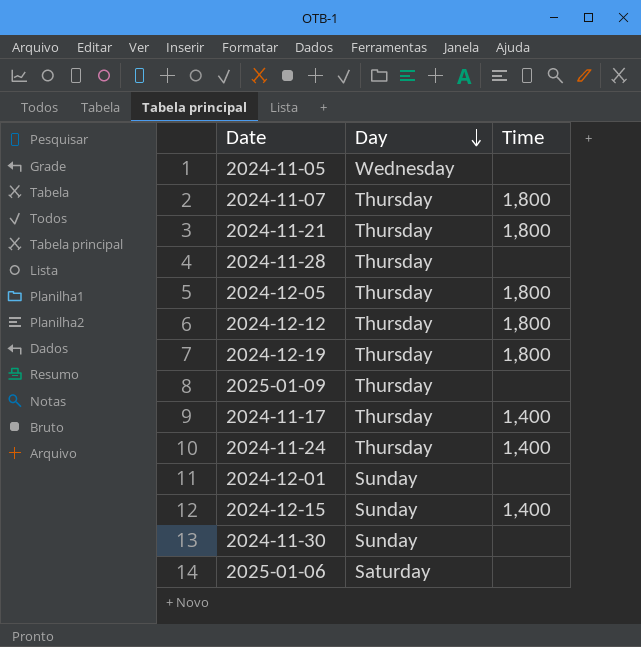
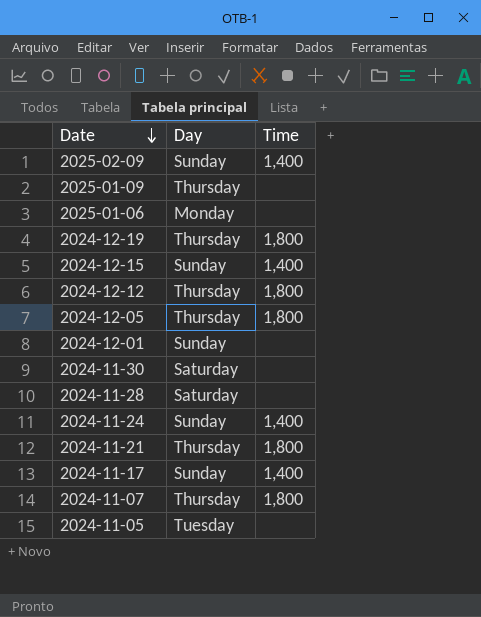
row order: Day descending -> Date descending
row 2025-02-09: none -> Sunday | 1,400
2025-01-06 | Day: Saturday -> Monday
2024-11-30 | Day: Sunday -> Saturday
2024-11-28 | Day: Thursday -> Saturday
2024-11-24 | Day: Thursday -> Sunday
2024-11-17 | Day: Thursday -> Sunday
2024-11-05 | Day: Wednesday -> Tuesday

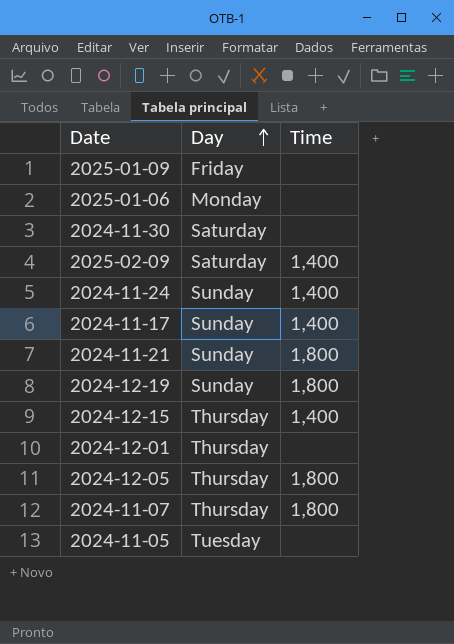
row order: Date descending -> Day ascending
row 2024-12-12: Thursday | 1,800 -> none
row 2024-11-28: Saturday | none -> none
2025-01-09 | Day: Thursday -> Friday
2025-02-09 | Day: Sunday -> Saturday
2024-11-21 | Day: Thursday -> Sunday
2024-12-19 | Day: Thursday -> Sunday
2024-12-15 | Day: Sunday -> Thursday
2024-12-01 | Day: Sunday -> Thursday

